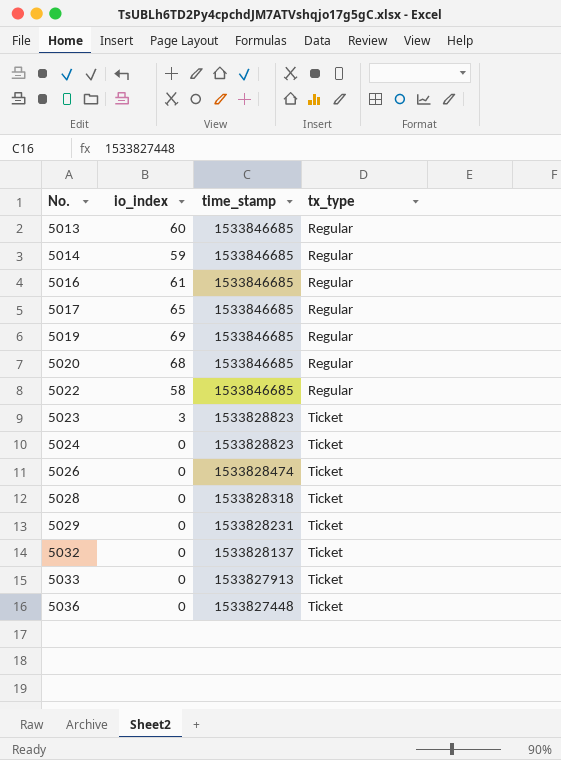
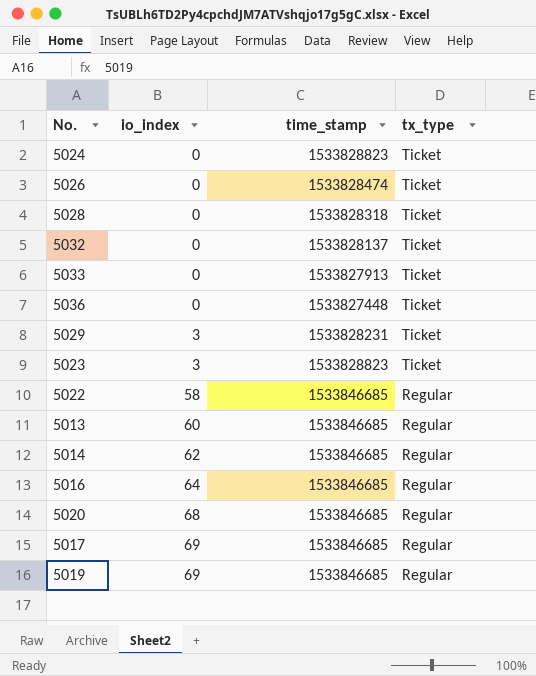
row order: No. ascending -> io_index ascending
5029 | io_index: 0 -> 3
5014 | io_index: 59 -> 62
5016 | io_index: 61 -> 64
5017 | io_index: 65 -> 69

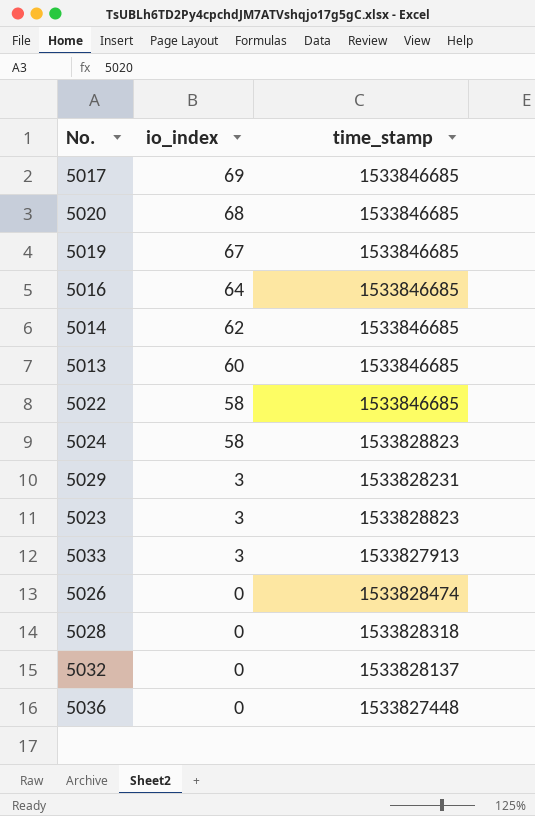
row order: io_index ascending -> io_index descending
column tx_type | position: 4 -> none
5019 | io_index: 69 -> 67
5024 | io_index: 0 -> 58
5033 | io_index: 0 -> 3

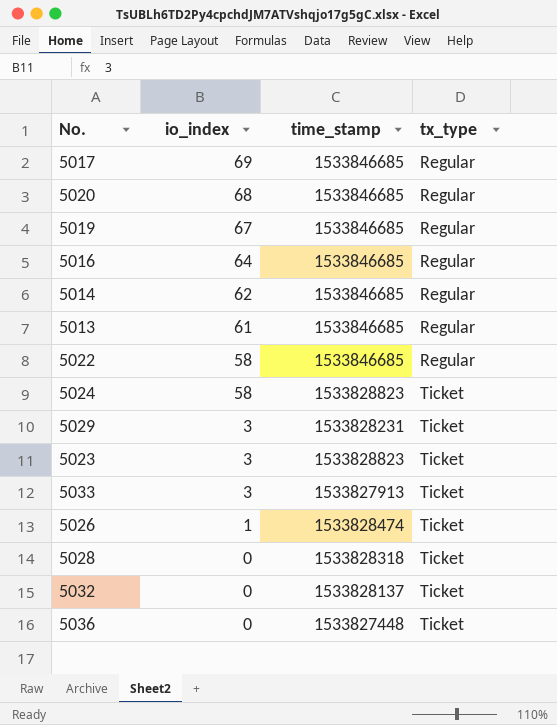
column tx_type | position: none -> 4
5013 | io_index: 60 -> 61
5026 | io_index: 0 -> 1

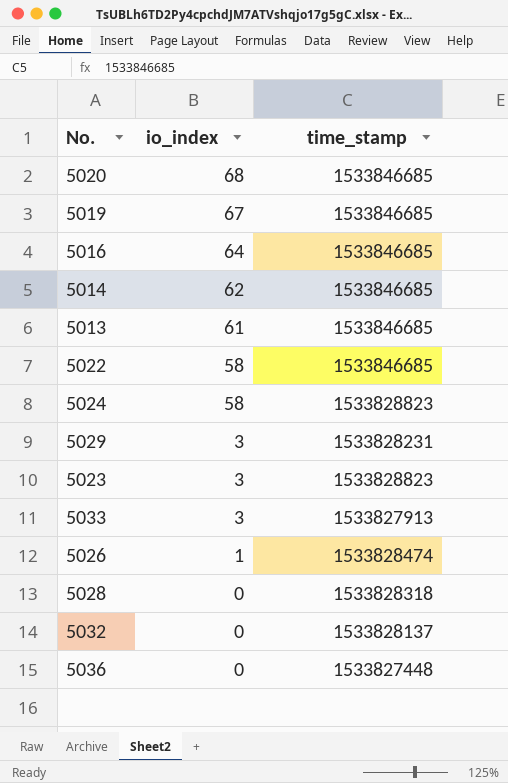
column tx_type | position: 4 -> none
row 5017: 69 | 1533846685 | Regular -> none

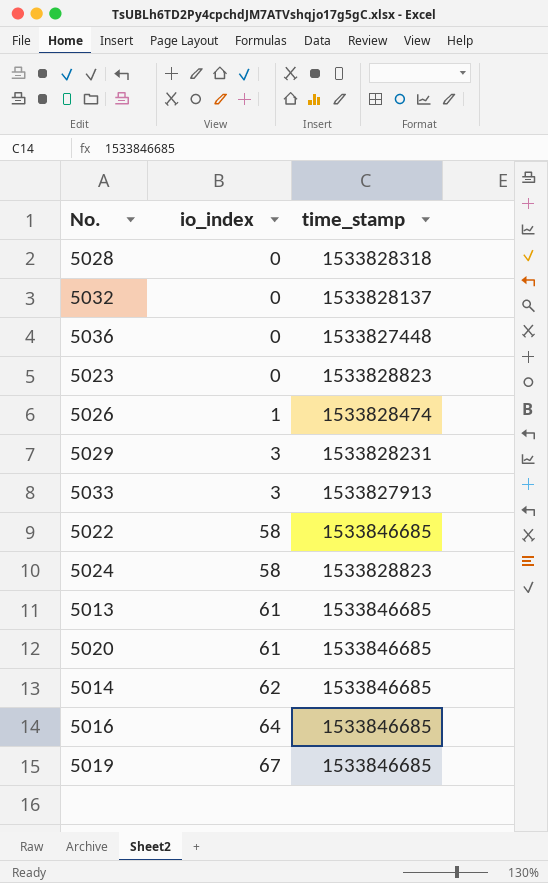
row order: io_index descending -> io_index ascending
5023 | io_index: 3 -> 0
5020 | io_index: 68 -> 61

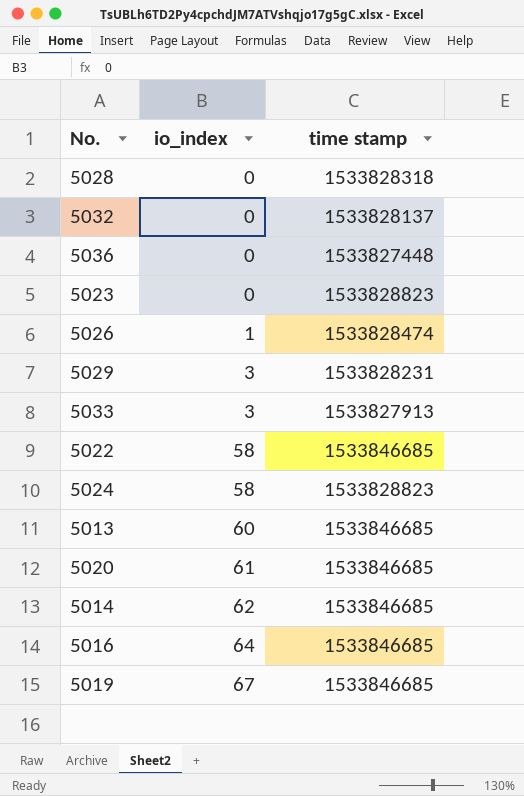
column name: time_stamp -> time stamp
5013 | io_index: 61 -> 60

